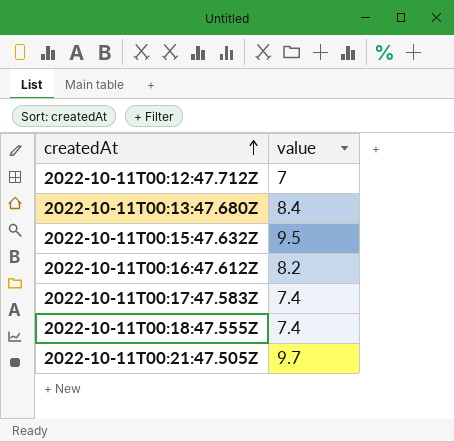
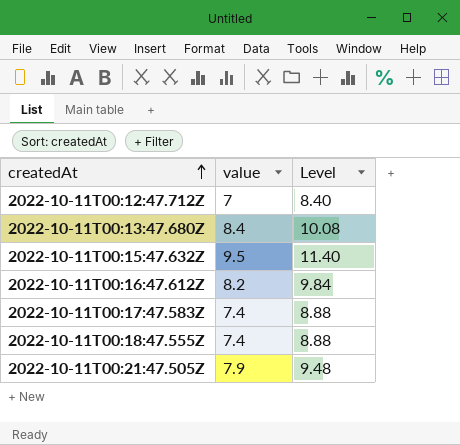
column Level | formula: none -> [value] * 1.2
2022-10-11T00:21:47.505Z | value: 9.7 -> 7.9

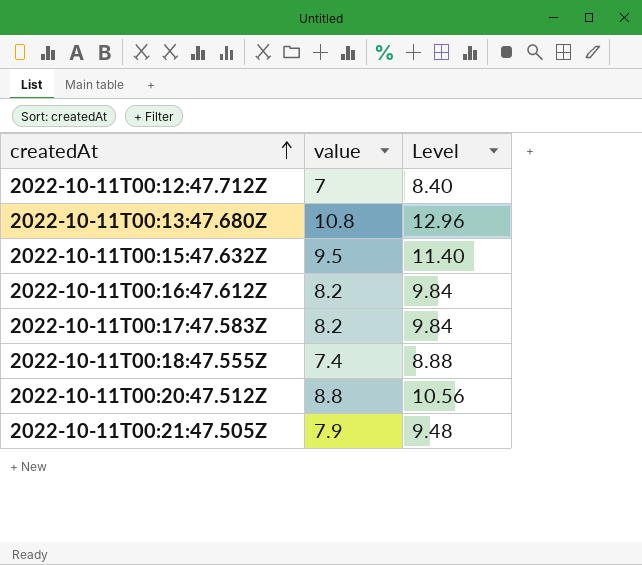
2022-10-11T00:13:47.680Z | value: 8.4 -> 10.8
2022-10-11T00:13:47.680Z | Level: 10.08 -> 12.96
2022-10-11T00:17:47.583Z | value: 7.4 -> 8.2
2022-10-11T00:17:47.583Z | Level: 8.88 -> 9.84
row 2022-10-11T00:20:47.512Z: none -> 8.8 | 10.56

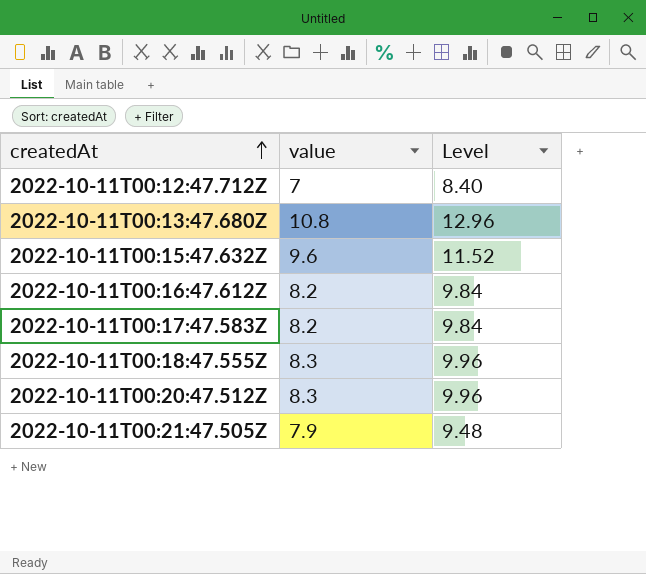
2022-10-11T00:15:47.632Z | value: 9.5 -> 9.6
2022-10-11T00:15:47.632Z | Level: 11.40 -> 11.52
2022-10-11T00:18:47.555Z | value: 7.4 -> 8.3
2022-10-11T00:18:47.555Z | Level: 8.88 -> 9.96
2022-10-11T00:20:47.512Z | value: 8.8 -> 8.3
2022-10-11T00:20:47.512Z | Level: 10.56 -> 9.96

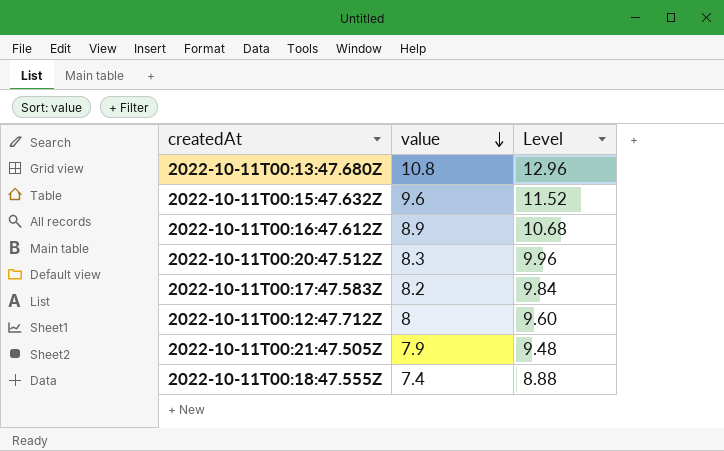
row order: createdAt ascending -> value descending
2022-10-11T00:16:47.612Z | value: 8.2 -> 8.9
2022-10-11T00:16:47.612Z | Level: 9.84 -> 10.68
2022-10-11T00:12:47.712Z | value: 7 -> 8
2022-10-11T00:12:47.712Z | Level: 8.40 -> 9.60
2022-10-11T00:18:47.555Z | value: 8.3 -> 7.4
2022-10-11T00:18:47.555Z | Level: 9.96 -> 8.88

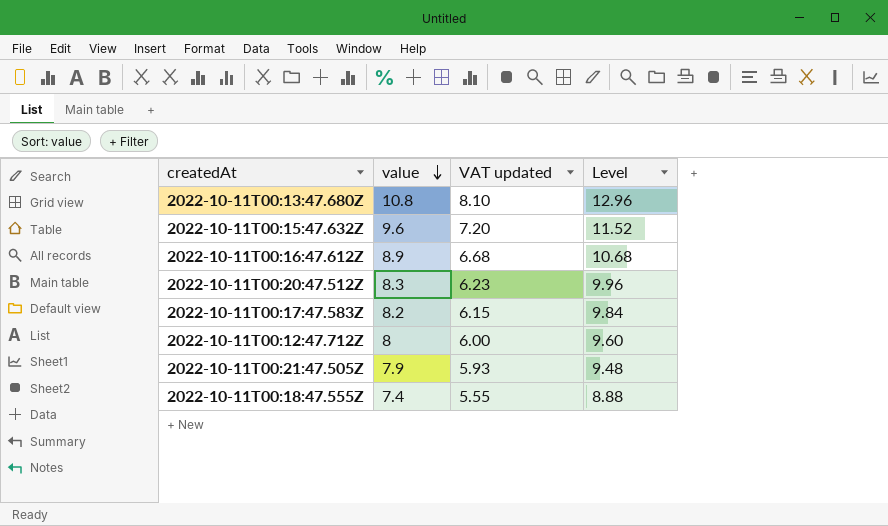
column VAT updated | formula: none -> [value] * 0.75

